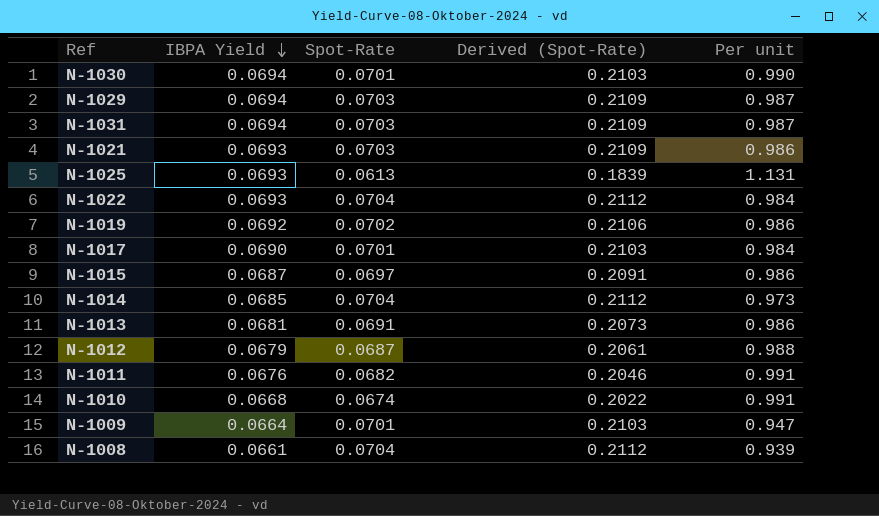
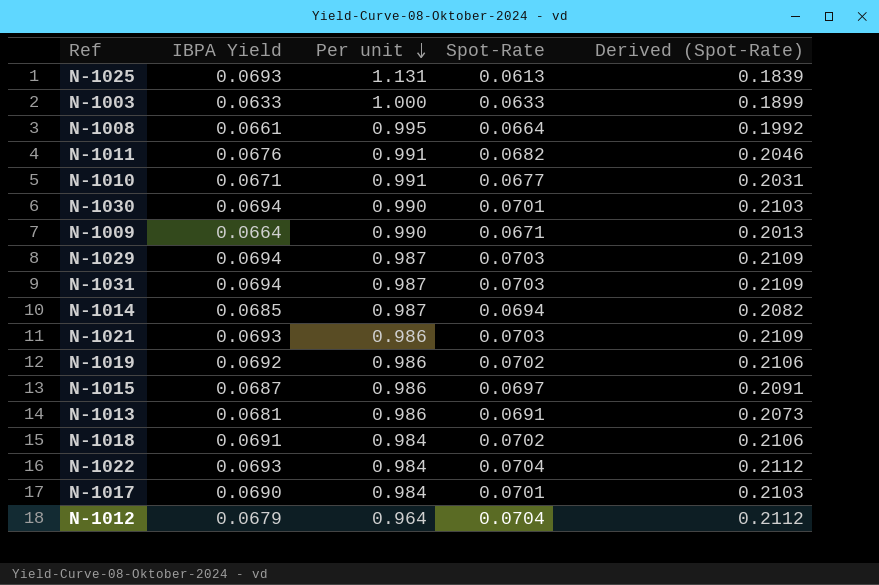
row order: IBPA Yield descending -> Per unit descending
column Per unit | position: 5 -> 3
row N-1003: none -> 0.0633 | 1.000 | 0.0633 | 0.1899
N-1008 | Per unit: 0.939 -> 0.995
N-1008 | Spot-Rate: 0.0704 -> 0.0664
N-1008 | Derived (Spot-Rate): 0.2112 -> 0.1992
N-1010 | IBPA Yield: 0.0668 -> 0.0671
N-1010 | Spot-Rate: 0.0674 -> 0.0677
N-1010 | Derived (Spot-Rate): 0.2022 -> 0.2031
N-1009 | Per unit: 0.947 -> 0.990
N-1009 | Spot-Rate: 0.0701 -> 0.0671
N-1009 | Derived (Spot-Rate): 0.2103 -> 0.2013
N-1014 | Per unit: 0.973 -> 0.987
N-1014 | Spot-Rate: 0.0704 -> 0.0694
N-1014 | Derived (Spot-Rate): 0.2112 -> 0.2082
row N-1018: none -> 0.0691 | 0.984 | 0.0702 | 0.2106
N-1012 | Per unit: 0.988 -> 0.964
N-1012 | Spot-Rate: 0.0687 -> 0.0704
N-1012 | Derived (Spot-Rate): 0.2061 -> 0.2112

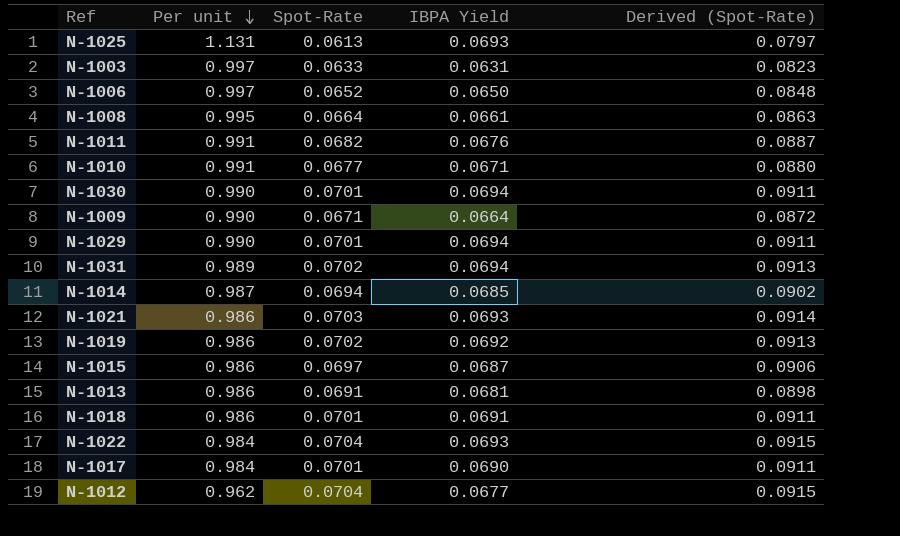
column IBPA Yield | position: 2 -> 4
column Derived (Spot-Rate) | formula: [Spot-Rate] * 3 -> [Spot-Rate] * 1.3
N-1003 | Per unit: 1.000 -> 0.997
N-1003 | IBPA Yield: 0.0633 -> 0.0631
row N-1006: none -> 0.997 | 0.0652 | 0.0650 | 0.0848
N-1029 | Per unit: 0.987 -> 0.990
N-1029 | Spot-Rate: 0.0703 -> 0.0701
N-1031 | Per unit: 0.987 -> 0.989
N-1031 | Spot-Rate: 0.0703 -> 0.0702
N-1018 | Per unit: 0.984 -> 0.986
N-1018 | Spot-Rate: 0.0702 -> 0.0701
N-1012 | Per unit: 0.964 -> 0.962
N-1012 | IBPA Yield: 0.0679 -> 0.0677

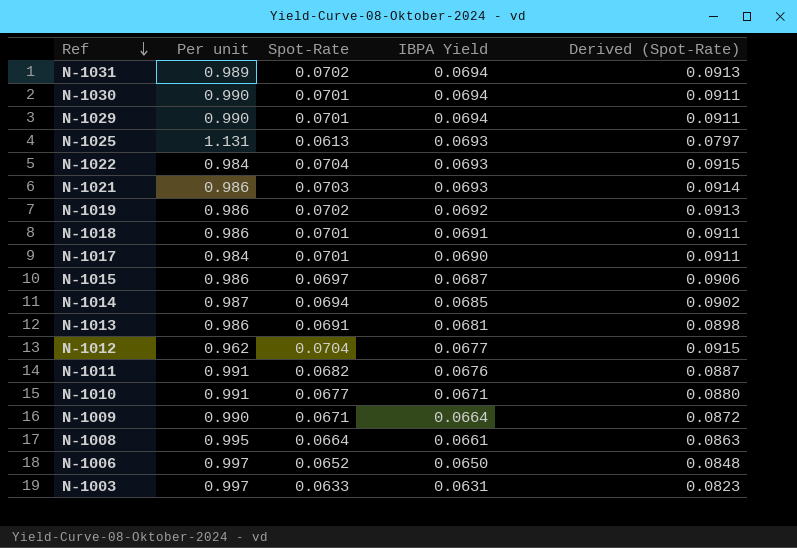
row order: Per unit descending -> Ref descending

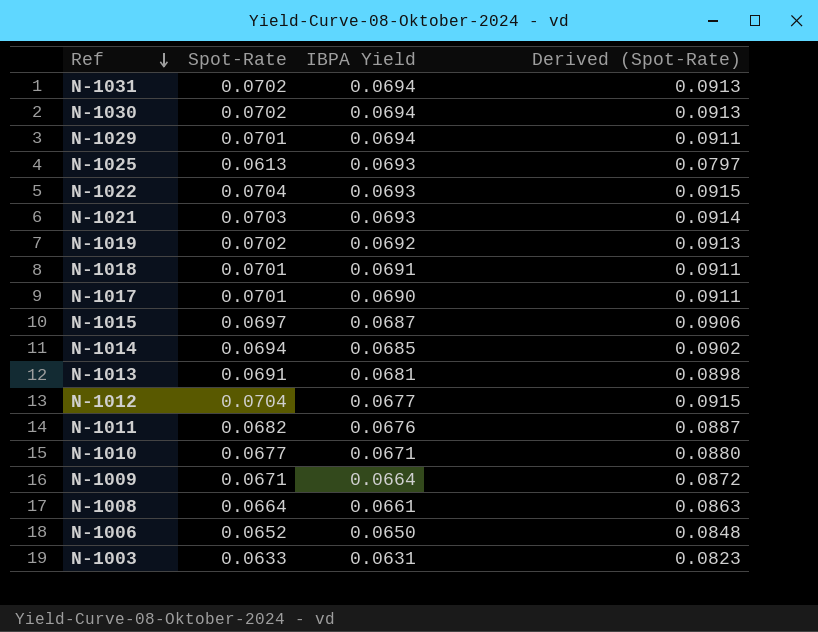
column Per unit | formula: [IBPA Yield] / [Spot-Rate] -> none
N-1030 | Spot-Rate: 0.0701 -> 0.0702
N-1030 | Derived (Spot-Rate): 0.0911 -> 0.0913

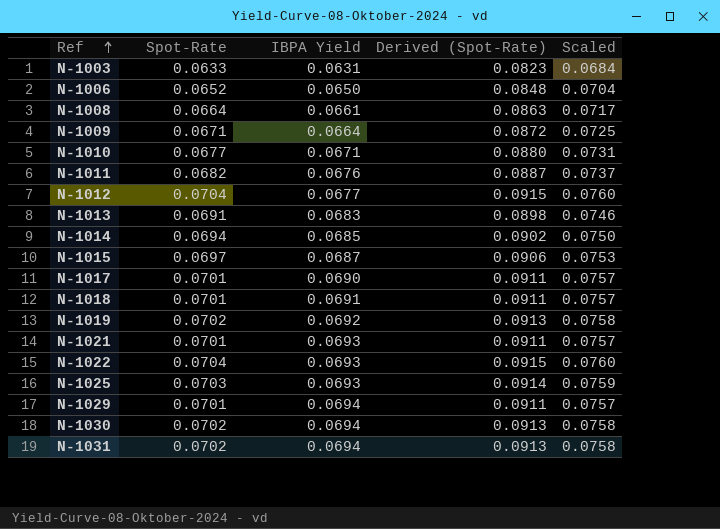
row order: Ref descending -> Ref ascending
column Scaled | formula: none -> [Spot-Rate] * 1.08
N-1013 | IBPA Yield: 0.0681 -> 0.0683
N-1021 | Spot-Rate: 0.0703 -> 0.0701
N-1021 | Derived (Spot-Rate): 0.0914 -> 0.0911
N-1025 | Spot-Rate: 0.0613 -> 0.0703
N-1025 | Derived (Spot-Rate): 0.0797 -> 0.0914

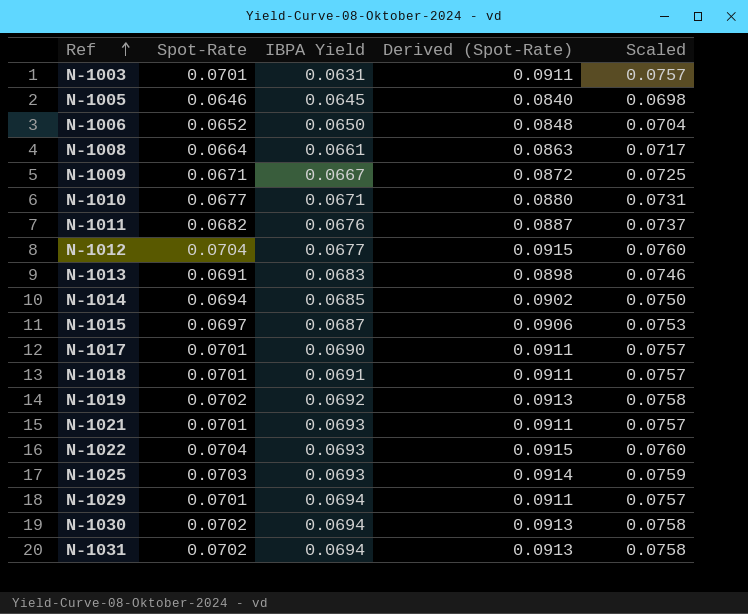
N-1003 | Spot-Rate: 0.0633 -> 0.0701
N-1003 | Derived (Spot-Rate): 0.0823 -> 0.0911
N-1003 | Scaled: 0.0684 -> 0.0757
row N-1005: none -> 0.0646 | 0.0645 | 0.0840 | 0.0698
N-1009 | IBPA Yield: 0.0664 -> 0.0667

